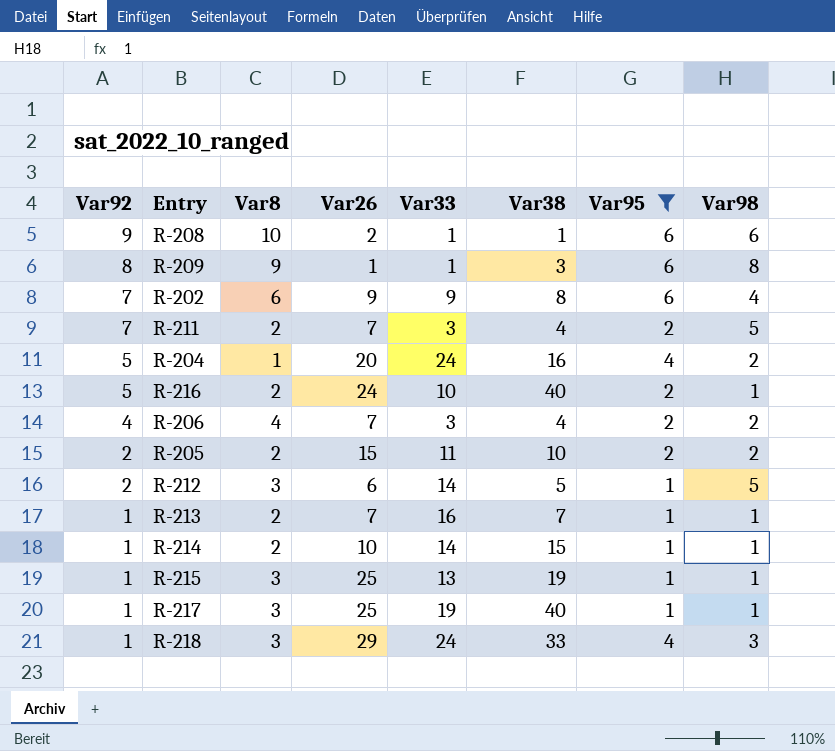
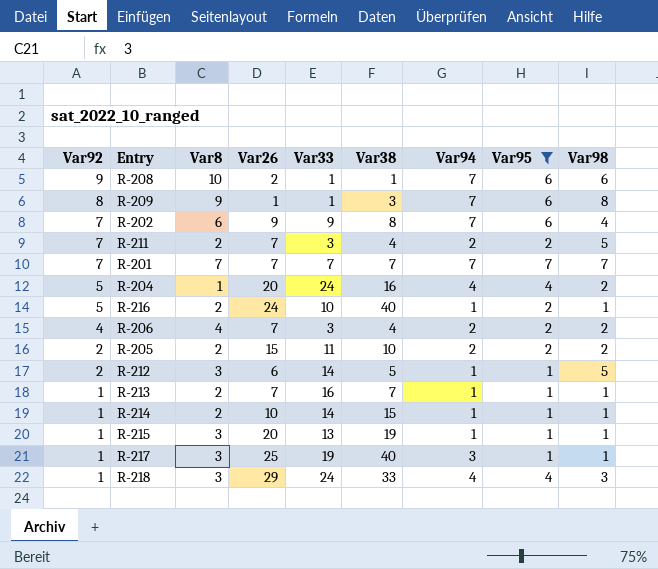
column Var94 | position: none -> 7
row R-201: none -> 7 | 7 | 7 | 7 | 7 | 7 | 7 | 7
R-215 | Var26: 25 -> 20

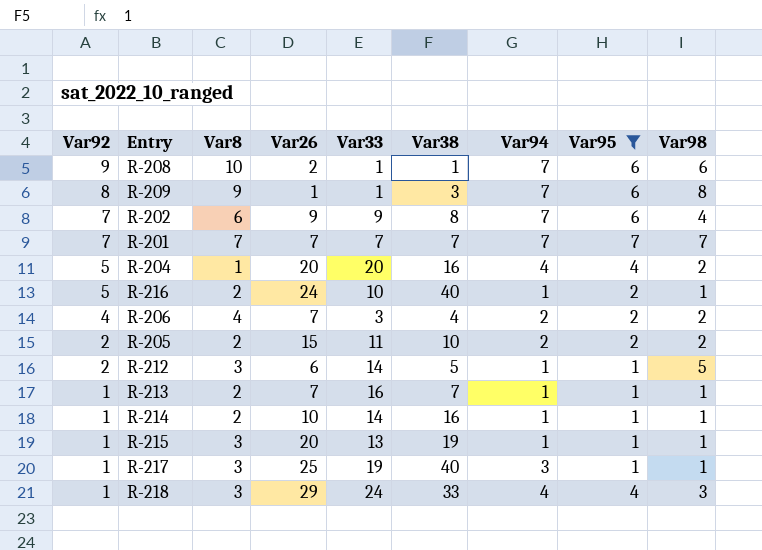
row R-211: 7 | 2 | 7 | 3 | 4 | 2 | 2 | 5 -> none
R-204 | Var33: 24 -> 20
R-214 | Var38: 15 -> 16

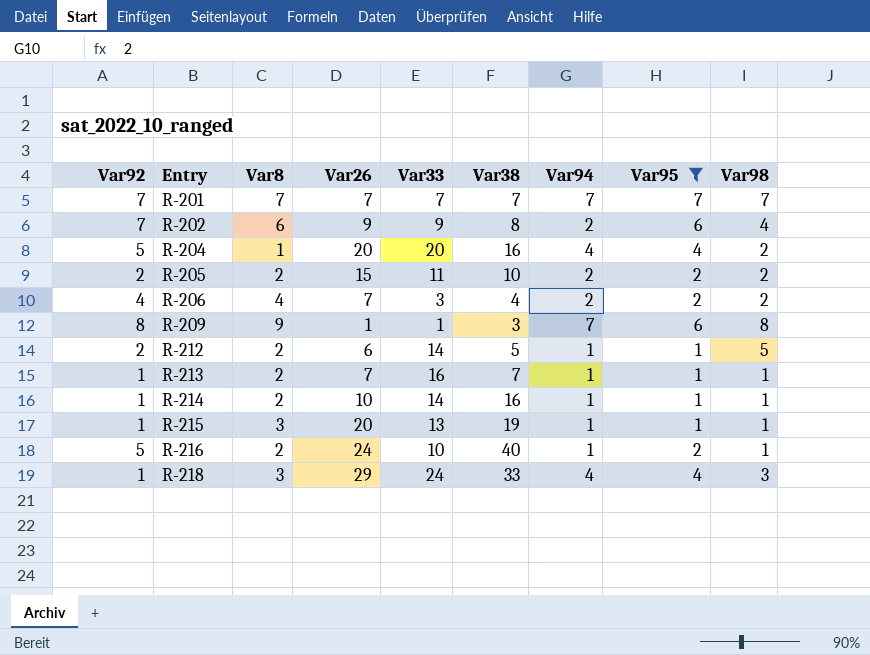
row order: Var92 descending -> Entry ascending
row R-208: 9 | 10 | 2 | 1 | 1 | 7 | 6 | 6 -> none
row R-217: 1 | 3 | 25 | 19 | 40 | 3 | 1 | 1 -> none
R-202 | Var94: 7 -> 2
R-212 | Var8: 3 -> 2

